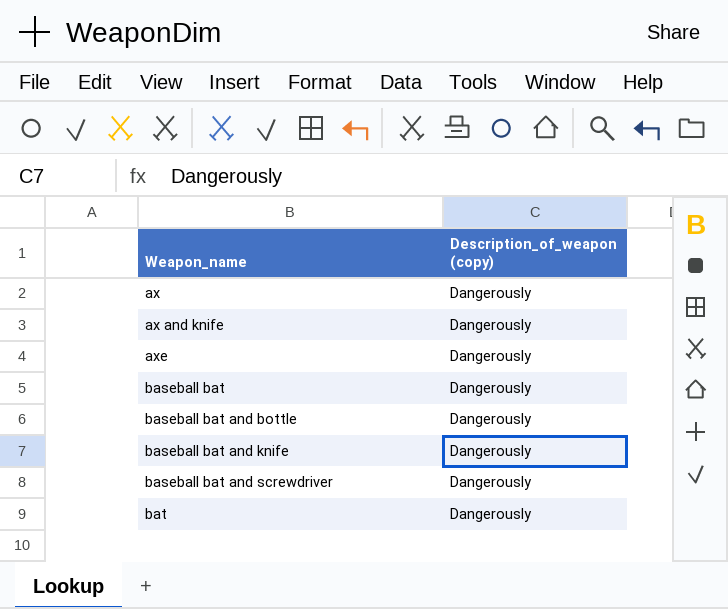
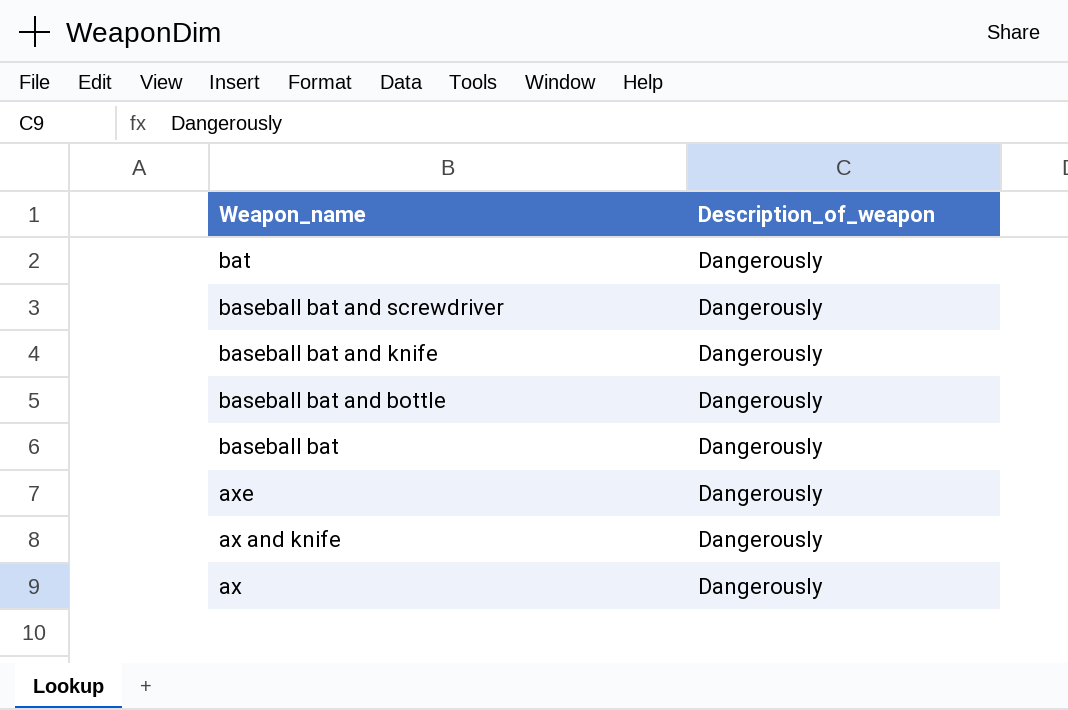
row order: Weapon_name ascending -> Weapon_name descending
column name: Description_of_weapon (copy) -> Description_of_weapon

